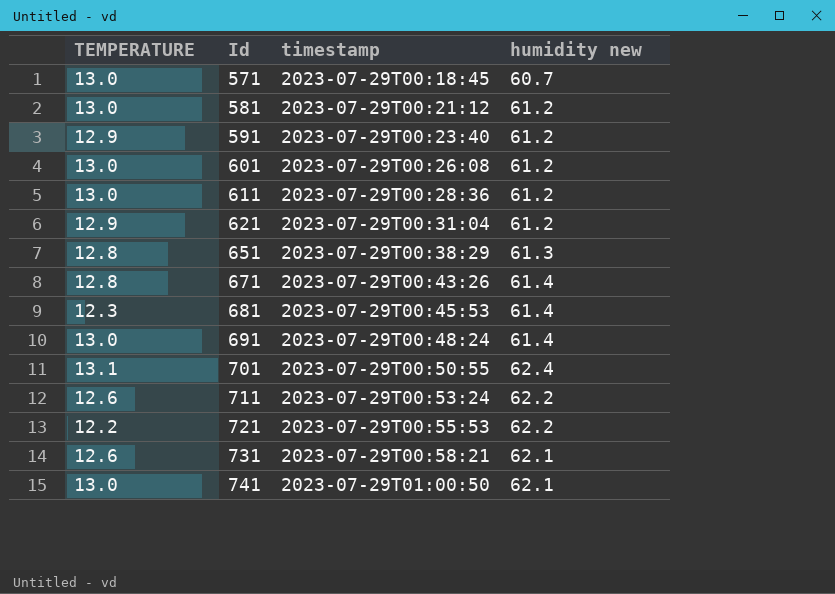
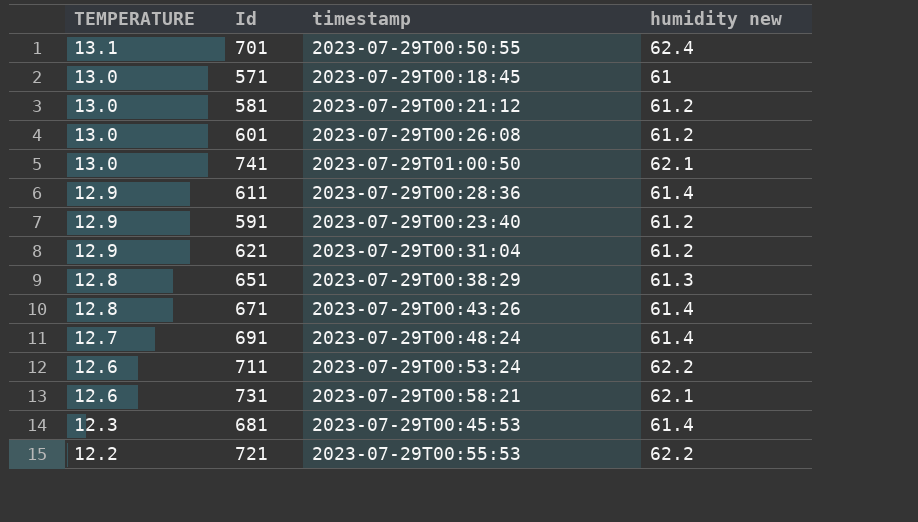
row order: Id ascending -> TEMPERATURE descending
571 | humidity new: 60.7 -> 61
611 | TEMPERATURE: 13.0 -> 12.9
611 | humidity new: 61.2 -> 61.4
691 | TEMPERATURE: 13.0 -> 12.7

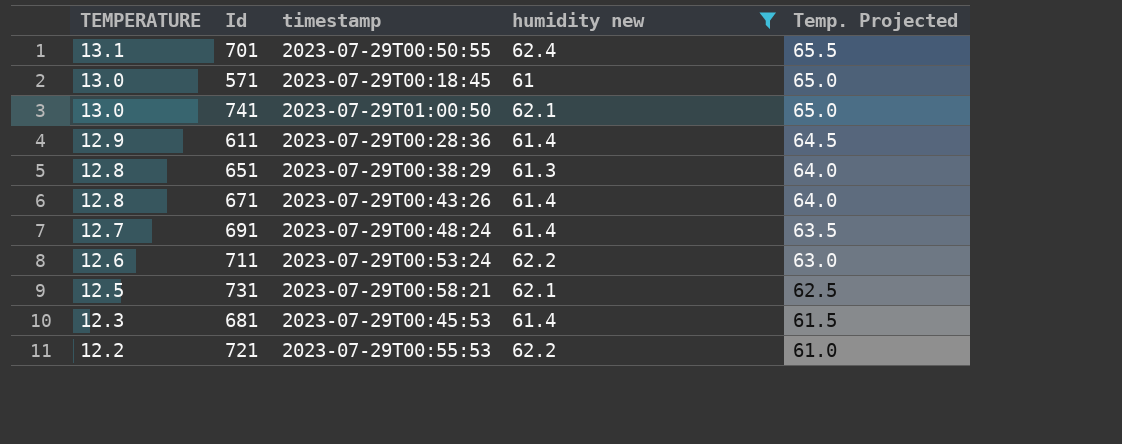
filter: none -> humidity new != 61.2
column Temp. Projected | formula: none -> [TEMPERATURE] * 5
731 | TEMPERATURE: 12.6 -> 12.5

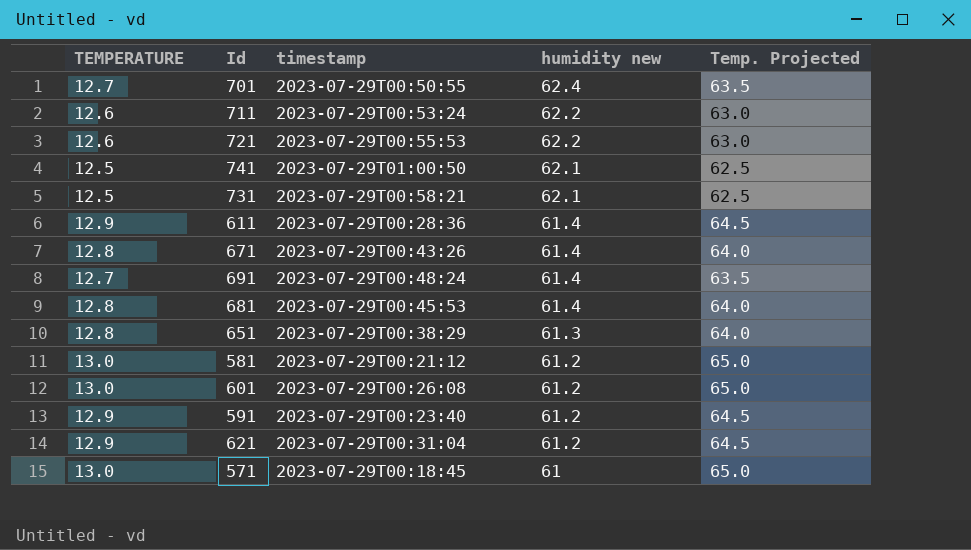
filter: humidity new != 61.2 -> none
row order: TEMPERATURE descending -> humidity new descending
701 | TEMPERATURE: 13.1 -> 12.7
701 | Temp. Projected: 65.5 -> 63.5
721 | TEMPERATURE: 12.2 -> 12.6
721 | Temp. Projected: 61.0 -> 63.0
741 | TEMPERATURE: 13.0 -> 12.5
741 | Temp. Projected: 65.0 -> 62.5
681 | TEMPERATURE: 12.3 -> 12.8
681 | Temp. Projected: 61.5 -> 64.0

